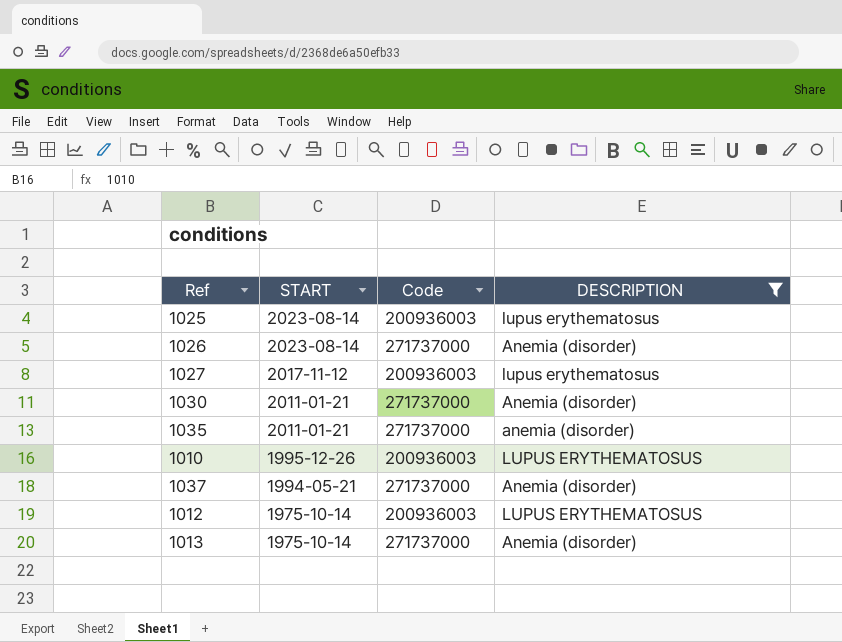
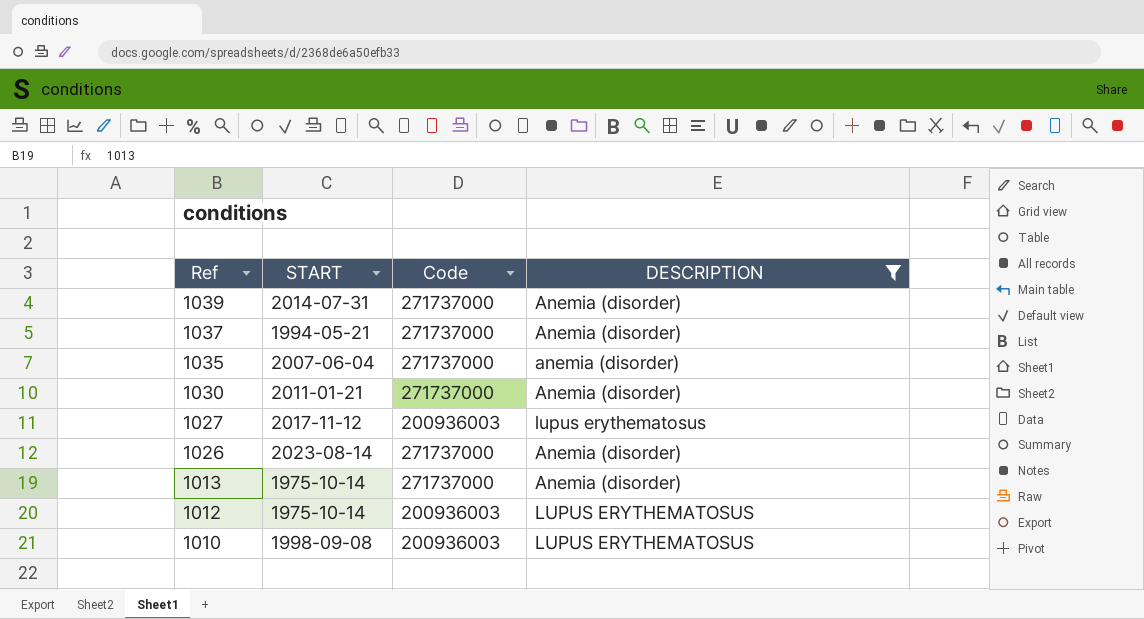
row order: START descending -> Ref descending
row 1025: 2023-08-14 | 200936003 | lupus erythematosus -> none
row 1039: none -> 2014-07-31 | 271737000 | Anemia (disorder)
1035 | START: 2011-01-21 -> 2007-06-04
1010 | START: 1995-12-26 -> 1998-09-08

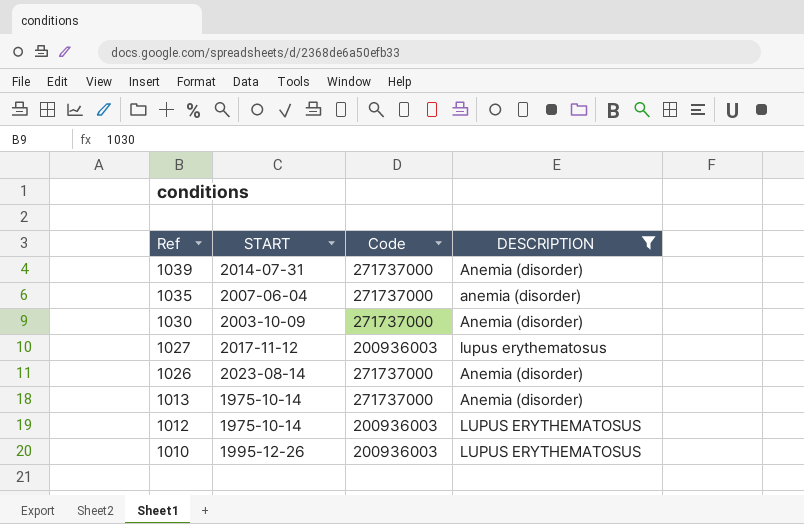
row 1037: 1994-05-21 | 271737000 | Anemia (disorder) -> none
1030 | START: 2011-01-21 -> 2003-10-09
1010 | START: 1998-09-08 -> 1995-12-26

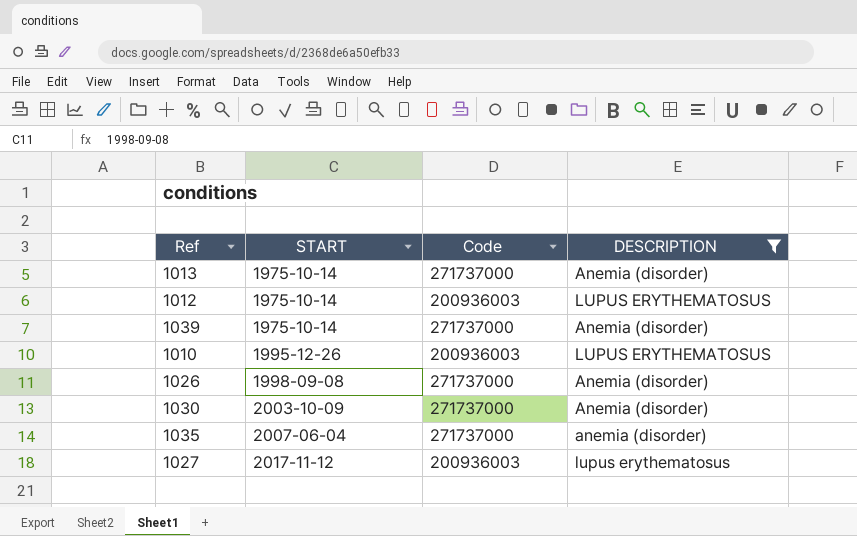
row order: Ref descending -> START ascending
1039 | START: 2014-07-31 -> 1975-10-14
1026 | START: 2023-08-14 -> 1998-09-08

